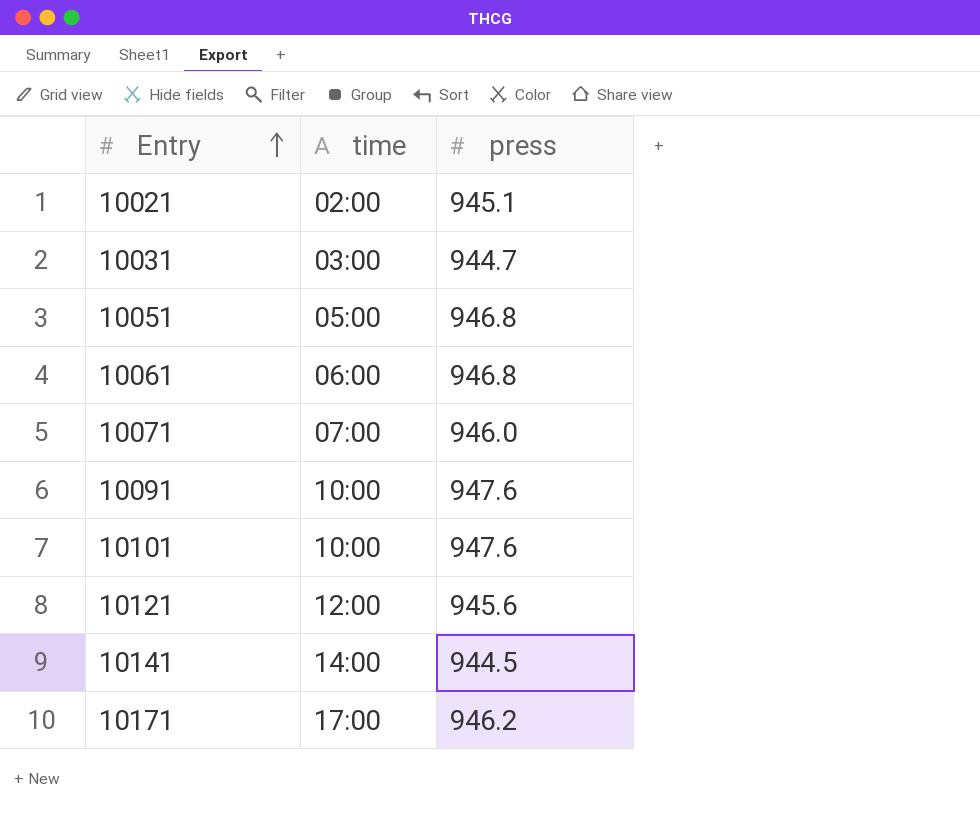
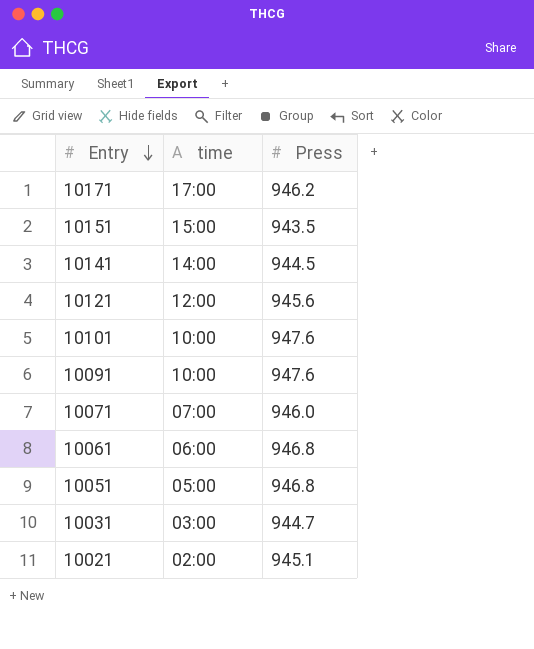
row order: Entry ascending -> Entry descending
column name: press -> Press
row 10151: none -> 15:00 | 943.5

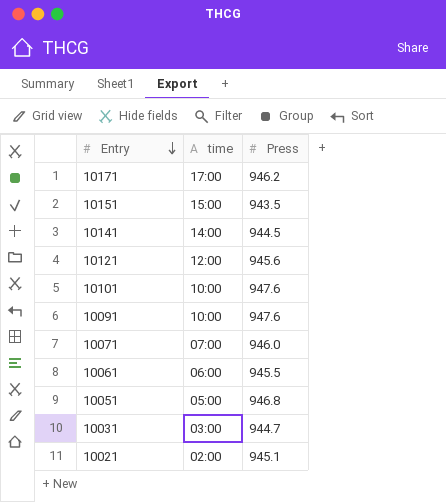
10061 | Press: 946.8 -> 945.5

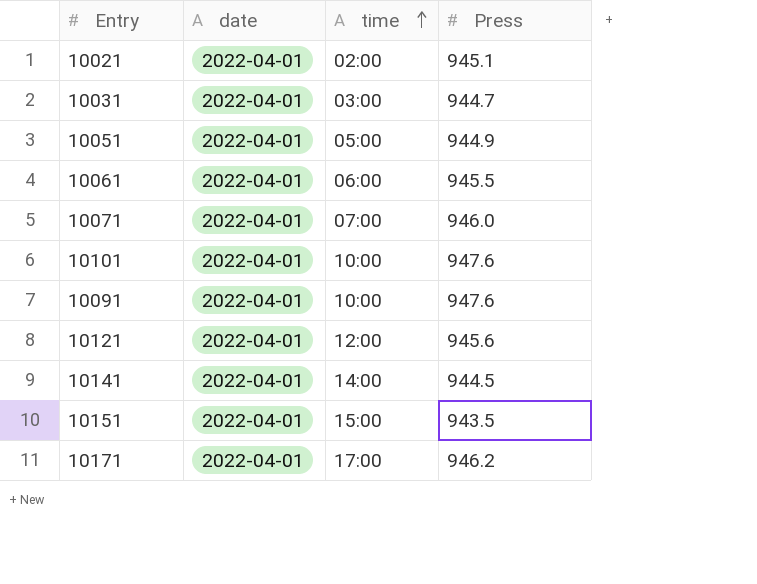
row order: Entry descending -> time ascending
column date | position: none -> 2
10051 | Press: 946.8 -> 944.9

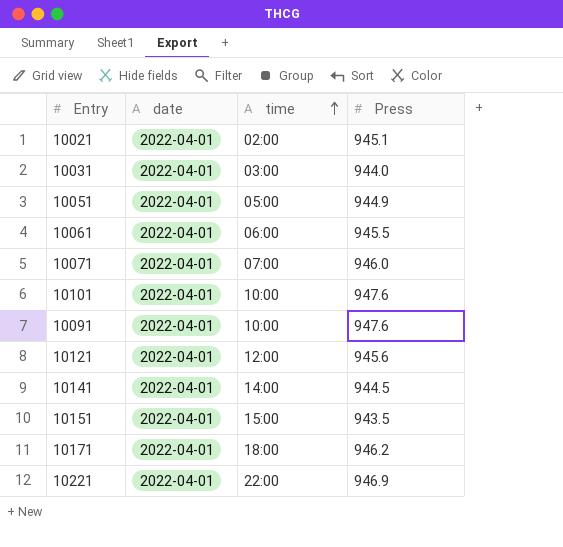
10031 | Press: 944.7 -> 944.0
10171 | time: 17:00 -> 18:00
row 10221: none -> 2022-04-01 | 22:00 | 946.9

